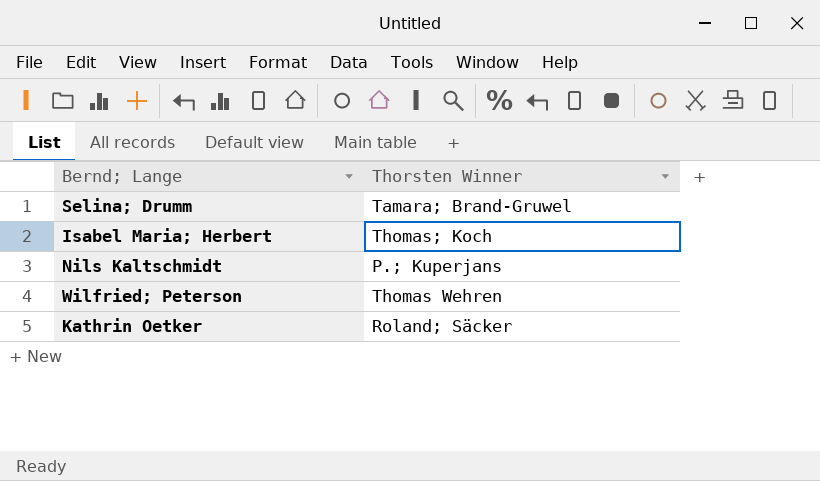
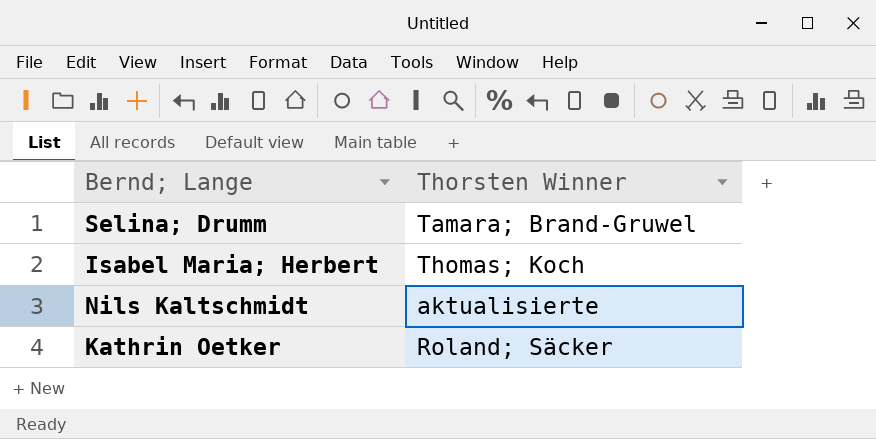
row Wilfried; Peterson: Thomas Wehren -> none
Nils Kaltschmidt | Thorsten Winner: P.; Kuperjans -> aktualisierte

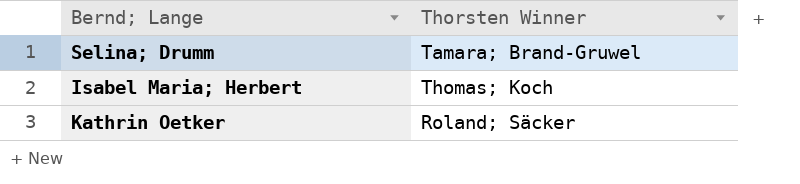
row Nils Kaltschmidt: aktualisierte -> none

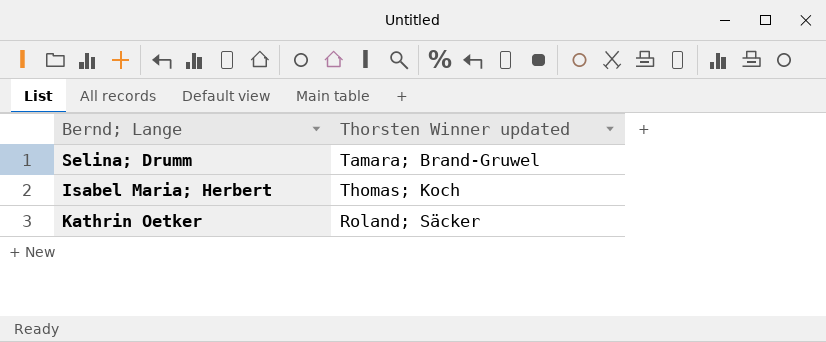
column name: Thorsten Winner -> Thorsten Winner updated

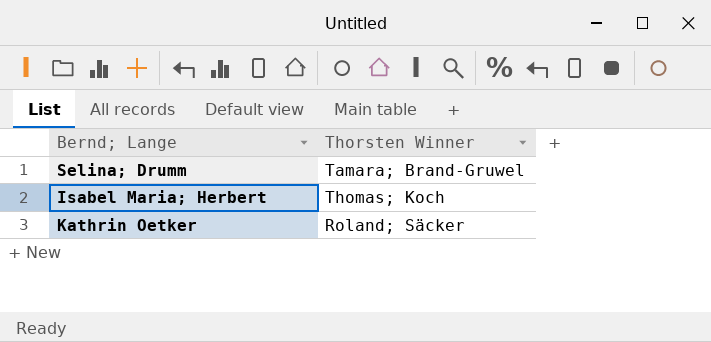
column name: Thorsten Winner updated -> Thorsten Winner

